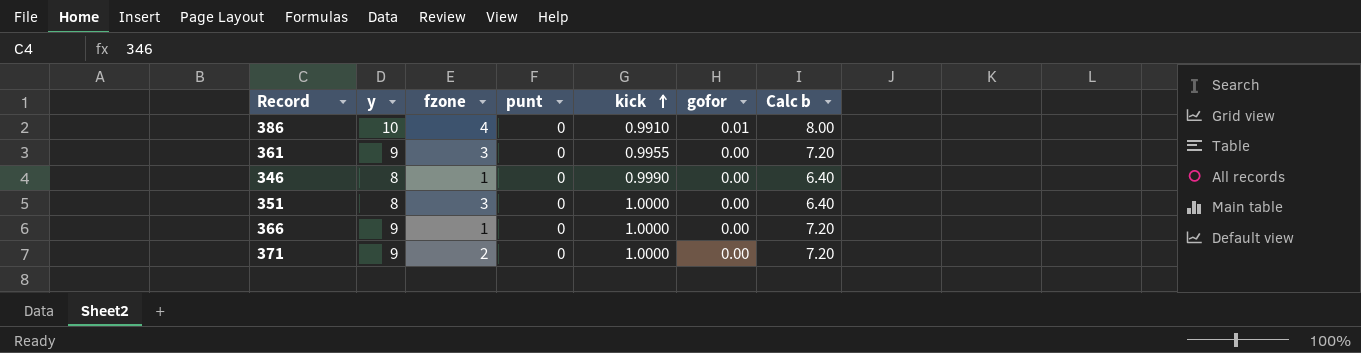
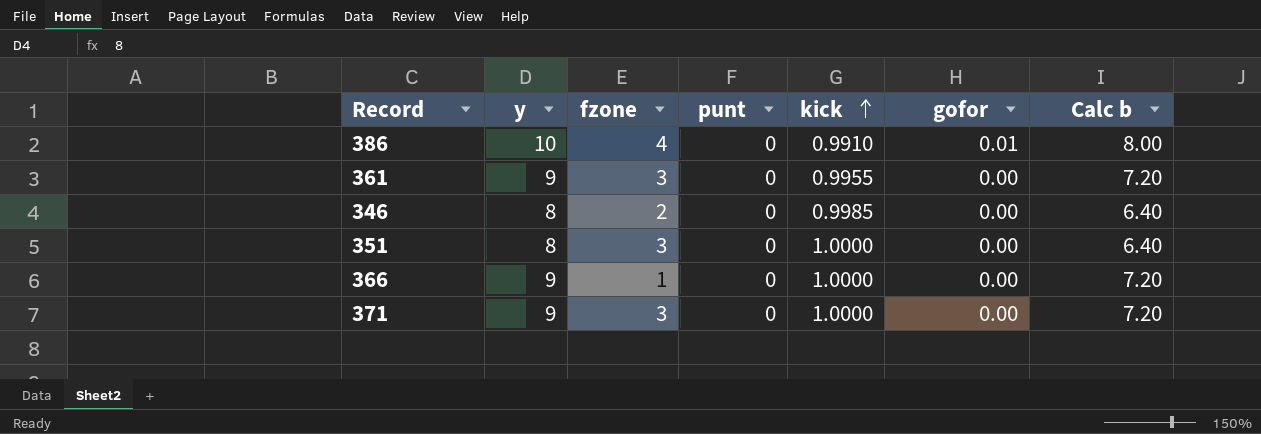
346 | fzone: 1 -> 2
346 | kick: 0.9990 -> 0.9985
371 | fzone: 2 -> 3

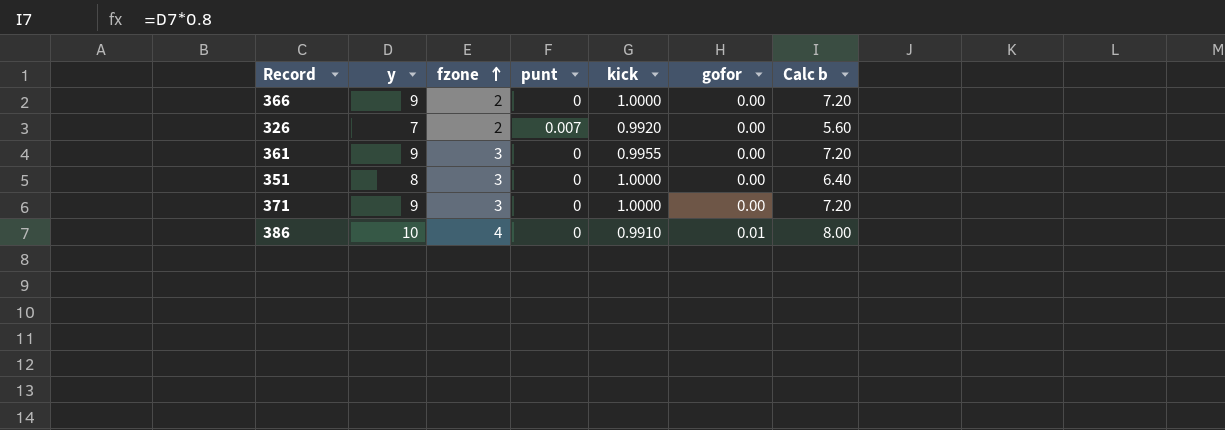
row order: kick ascending -> fzone ascending
row 346: 8 | 2 | 0 | 0.9985 | 0.00 | 6.40 -> none
366 | fzone: 1 -> 2
row 326: none -> 7 | 2 | 0.007 | 0.9920 | 0.00 | 5.60

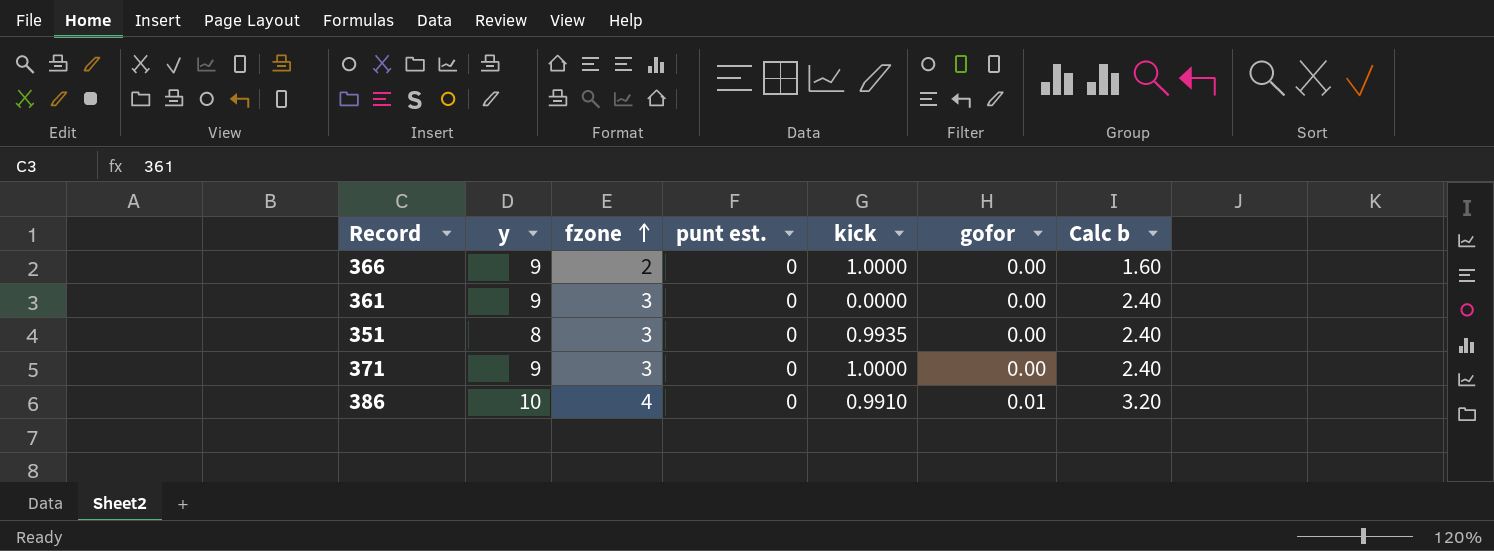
column name: punt -> punt est.
column Calc b | formula: [y] * 0.8 -> [fzone] * 0.8
row 326: 7 | 2 | 0.007 | 0.9920 | 0.00 | 5.60 -> none
361 | kick: 0.9955 -> 0.0000
351 | kick: 1.0000 -> 0.9935

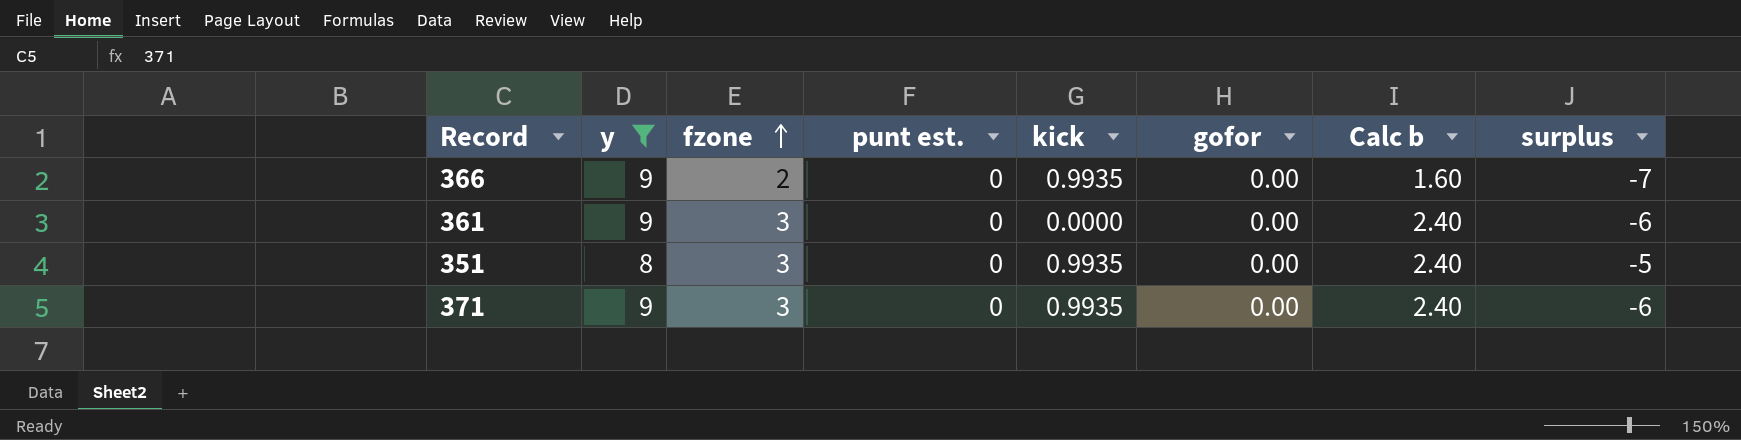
filter: none -> y != 10
column surplus | formula: none -> [fzone] - [y]
366 | kick: 1.0000 -> 0.9935
371 | kick: 1.0000 -> 0.9935

